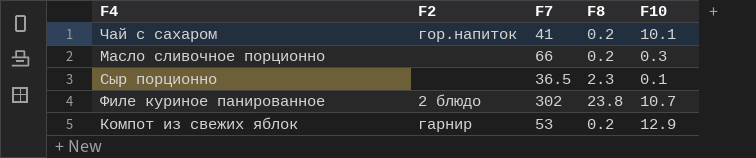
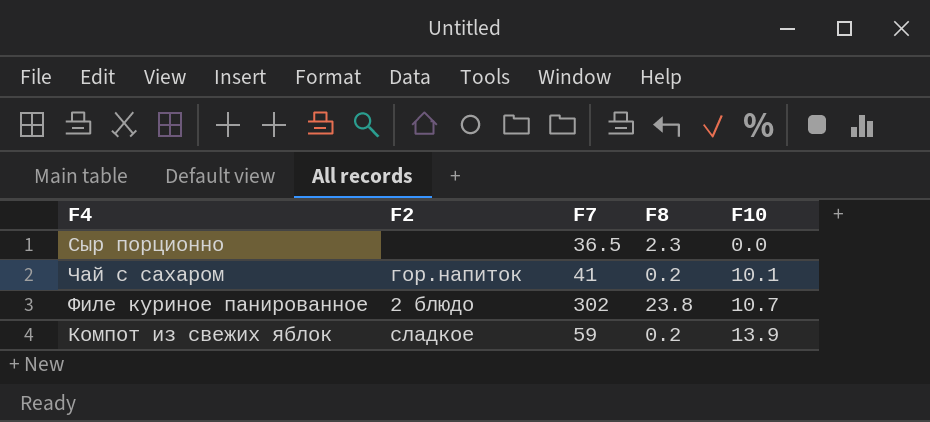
row order: none -> F10 ascending
row Масло сливочное порционно: none | 66 | 0.2 | 0.3 -> none
Сыр порционно | F10: 0.1 -> 0.0
Компот из свежих яблок | F2: гарнир -> сладкое
Компот из свежих яблок | F7: 53 -> 59
Компот из свежих яблок | F10: 12.9 -> 13.9

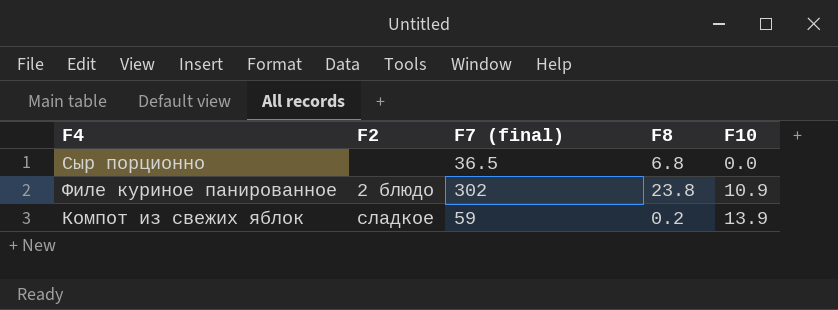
column name: F7 -> F7 (final)
row Чай с сахаром: гор.напиток | 41 | 0.2 | 10.1 -> none
Сыр порционно | F8: 2.3 -> 6.8
Филе куриное панированное | F10: 10.7 -> 10.9

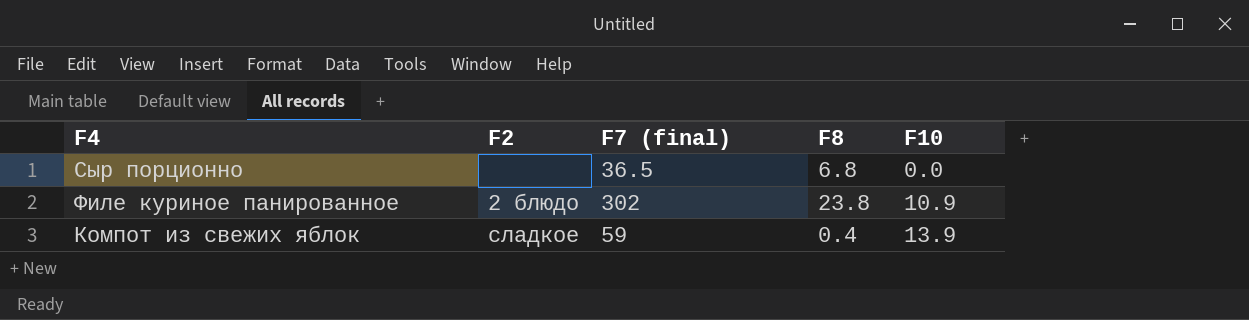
Компот из свежих яблок | F8: 0.2 -> 0.4

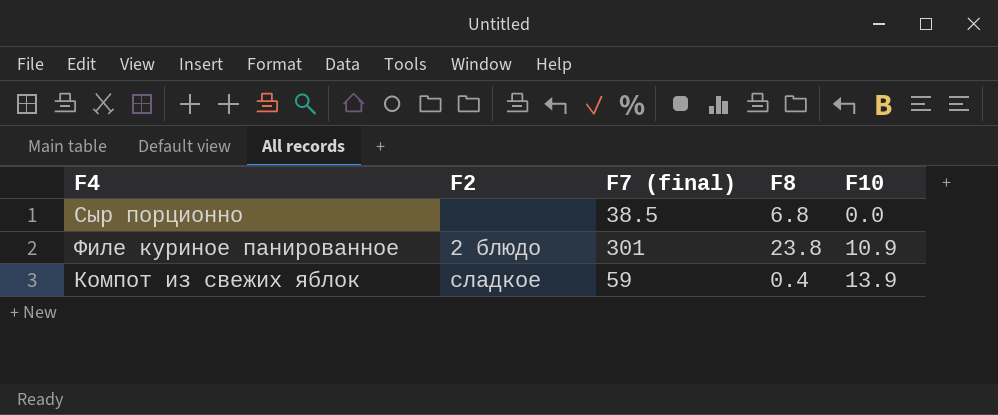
Сыр порционно | F7 (final): 36.5 -> 38.5
Филе куриное панированное | F7 (final): 302 -> 301

